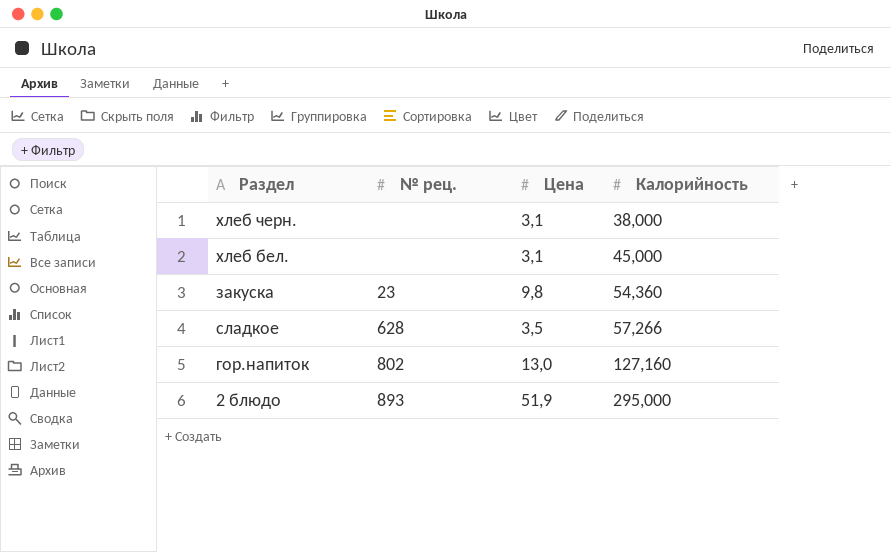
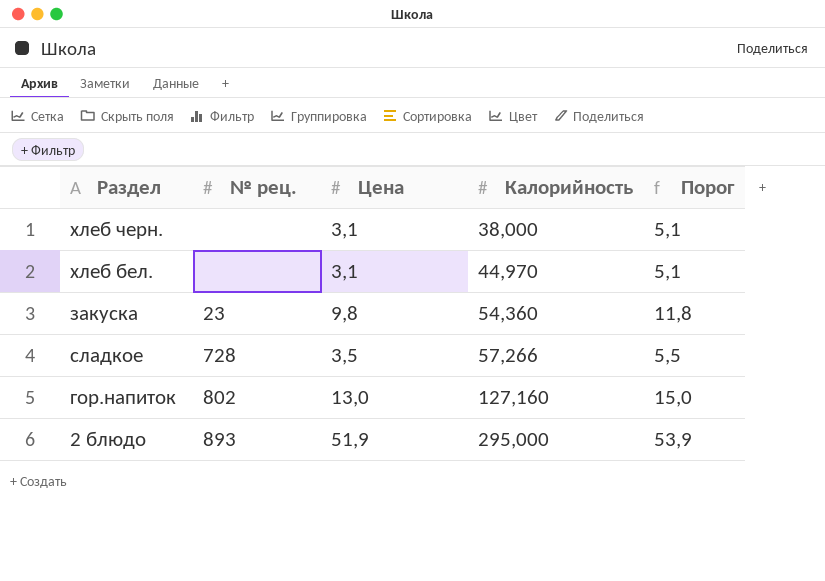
column Порог | formula: none -> [Цена] + 2
хлеб бел. | Калорийность: 45,000 -> 44,970
сладкое | № рец.: 628 -> 728

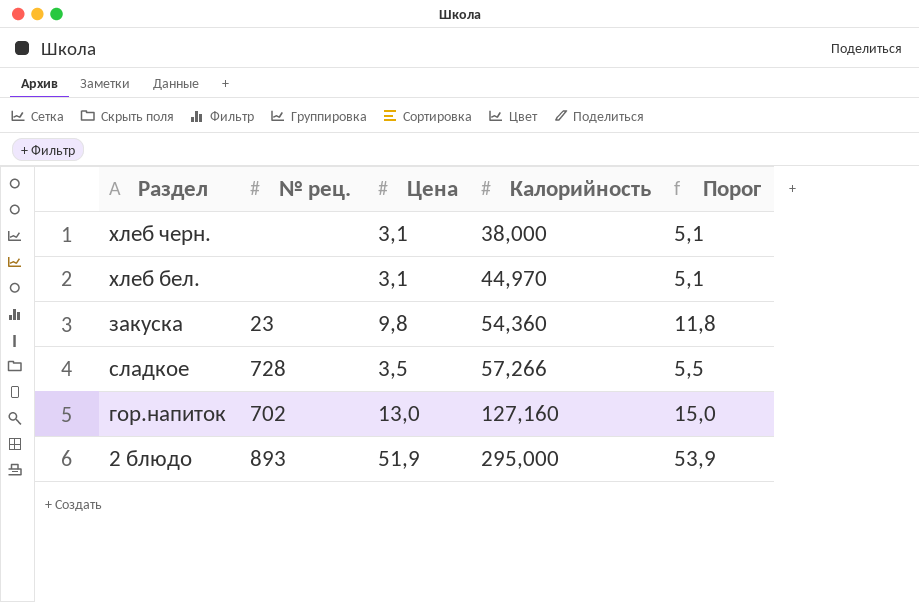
гор.напиток | № рец.: 802 -> 702

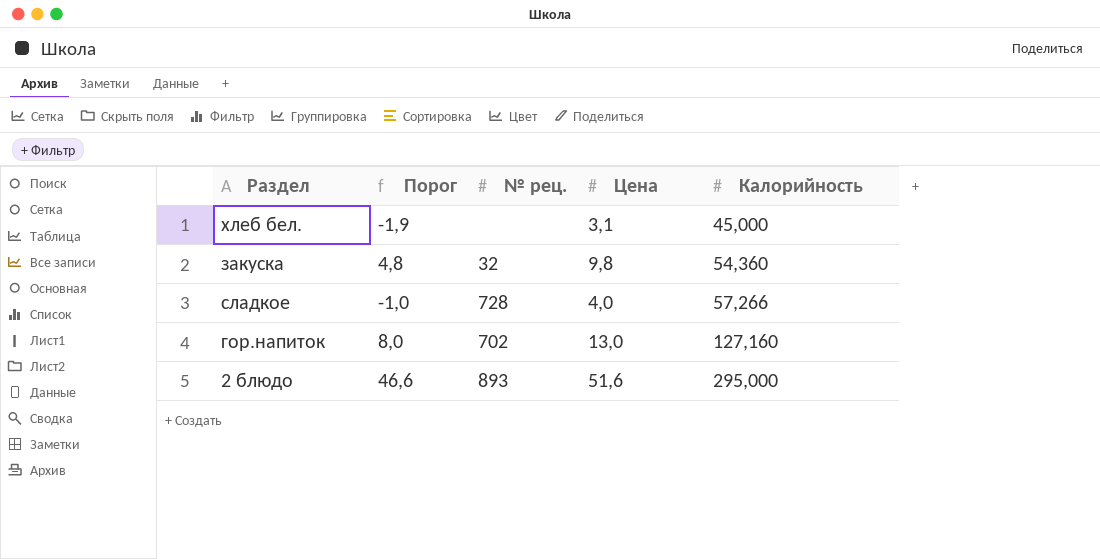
column Порог | formula: [Цена] + 2 -> [Цена] - 5
column Порог | position: 5 -> 2
row хлеб черн.: none | 3,1 | 38,000 | 5,1 -> none
хлеб бел. | Калорийность: 44,970 -> 45,000
закуска | № рец.: 23 -> 32
сладкое | Цена: 3,5 -> 4,0
2 блюдо | Цена: 51,9 -> 51,6

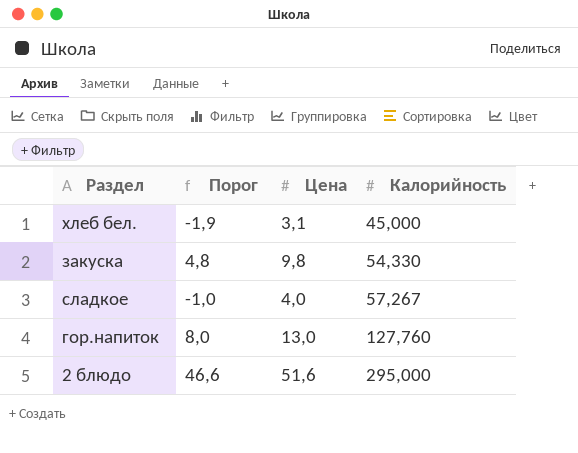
column № рец. | position: 3 -> none
закуска | Калорийность: 54,360 -> 54,330
сладкое | Калорийность: 57,266 -> 57,267
гор.напиток | Калорийность: 127,160 -> 127,760

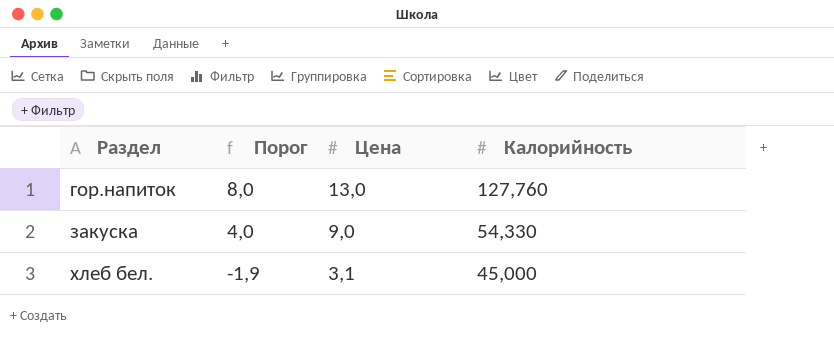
row order: Калорийность ascending -> Раздел ascending
row сладкое: -1,0 | 4,0 | 57,267 -> none
row 2 блюдо: 46,6 | 51,6 | 295,000 -> none
закуска | Порог: 4,8 -> 4,0
закуска | Цена: 9,8 -> 9,0

